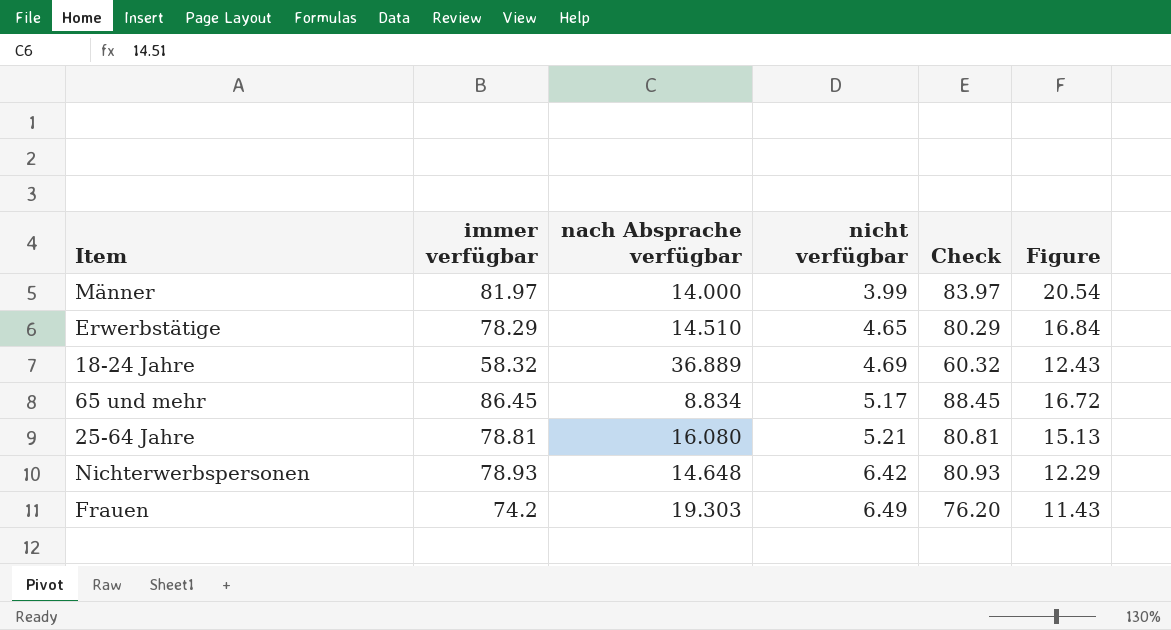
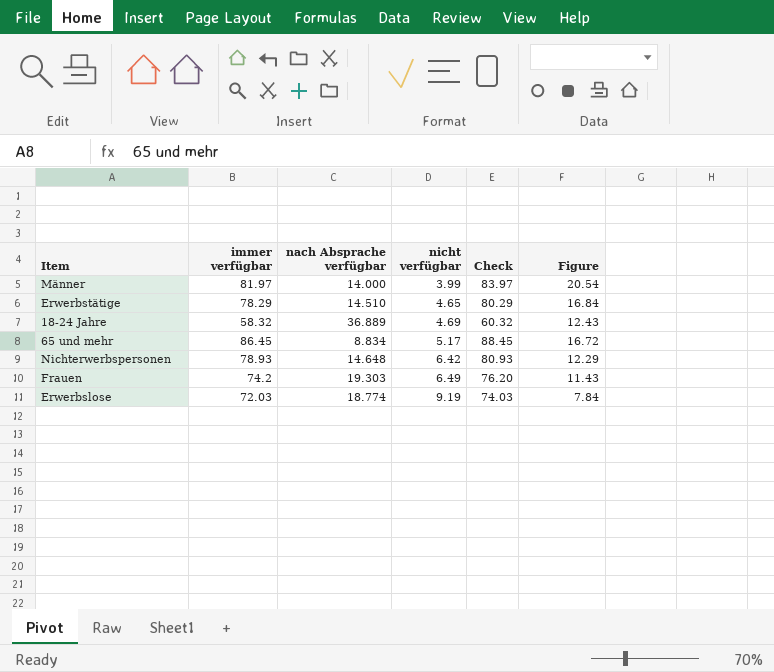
row 25-64 Jahre: 78.81 | 16.080 | 5.21 | 80.81 | 15.13 -> none
row Erwerbslose: none -> 72.03 | 18.774 | 9.19 | 74.03 | 7.84

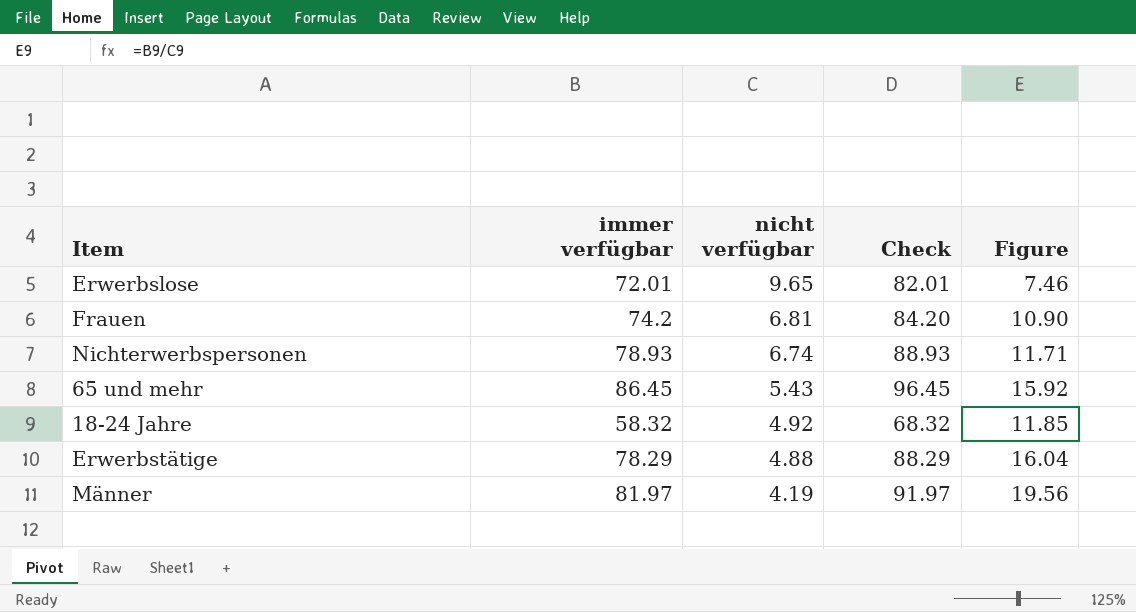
row order: nicht verfügbar ascending -> nicht verfügbar descending
column nach Absprache verfügbar | position: 3 -> none
column Check | formula: [immer verfügbar] + 2 -> [immer verfügbar] + 10
Erwerbslose | immer verfügbar: 72.03 -> 72.01
Erwerbslose | nicht verfügbar: 9.19 -> 9.65
Erwerbslose | Figure: 7.84 -> 7.46
Frauen | nicht verfügbar: 6.49 -> 6.81
Frauen | Figure: 11.43 -> 10.90
Nichterwerbspersonen | nicht verfügbar: 6.42 -> 6.74
Nichterwerbspersonen | Figure: 12.29 -> 11.71
65 und mehr | nicht verfügbar: 5.17 -> 5.43
65 und mehr | Figure: 16.72 -> 15.92
18-24 Jahre | nicht verfügbar: 4.69 -> 4.92
18-24 Jahre | Figure: 12.43 -> 11.85
Erwerbstätige | nicht verfügbar: 4.65 -> 4.88
Erwerbstätige | Figure: 16.84 -> 16.04
Männer | nicht verfügbar: 3.99 -> 4.19
Männer | Figure: 20.54 -> 19.56

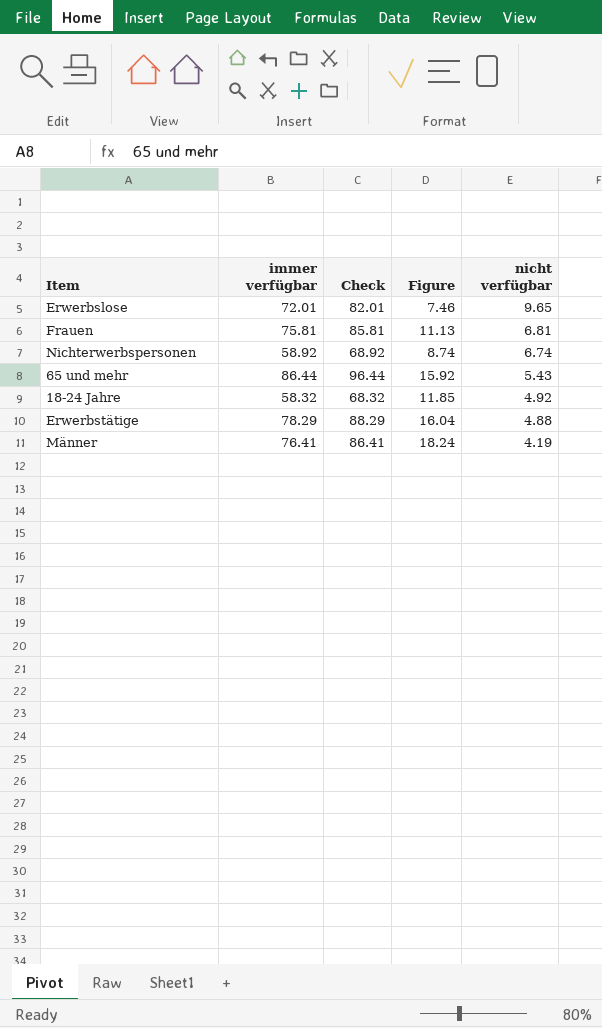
column nicht verfügbar | position: 3 -> 5
Frauen | immer verfügbar: 74.2 -> 75.81
Frauen | Check: 84.20 -> 85.81
Frauen | Figure: 10.90 -> 11.13
Nichterwerbspersonen | immer verfügbar: 78.93 -> 58.92
Nichterwerbspersonen | Check: 88.93 -> 68.92
Nichterwerbspersonen | Figure: 11.71 -> 8.74
65 und mehr | immer verfügbar: 86.45 -> 86.44
65 und mehr | Check: 96.45 -> 96.44
Männer | immer verfügbar: 81.97 -> 76.41
Männer | Check: 91.97 -> 86.41
Männer | Figure: 19.56 -> 18.24

